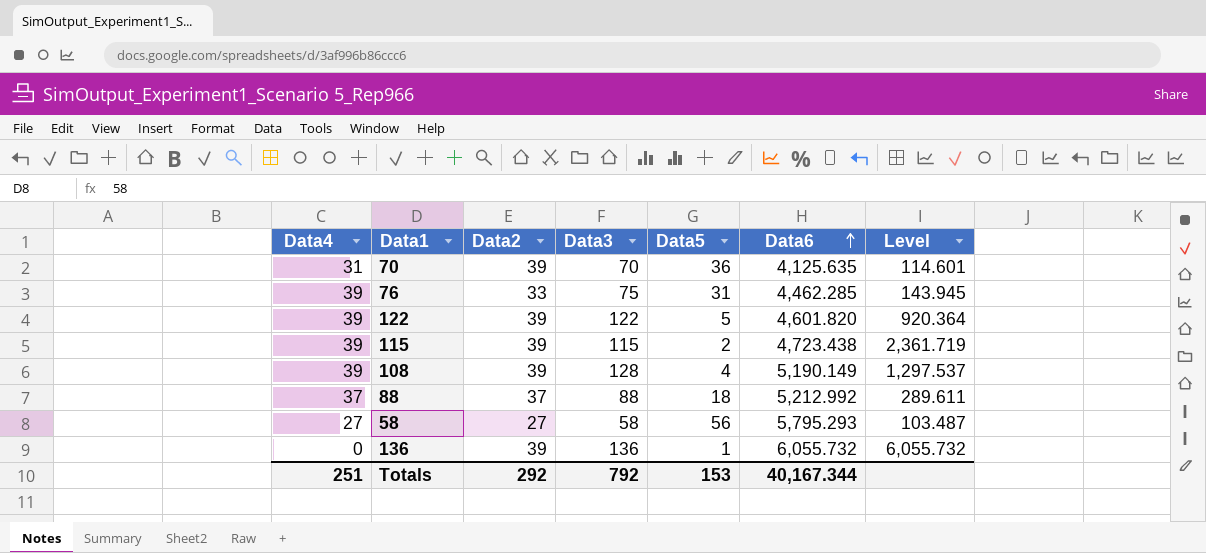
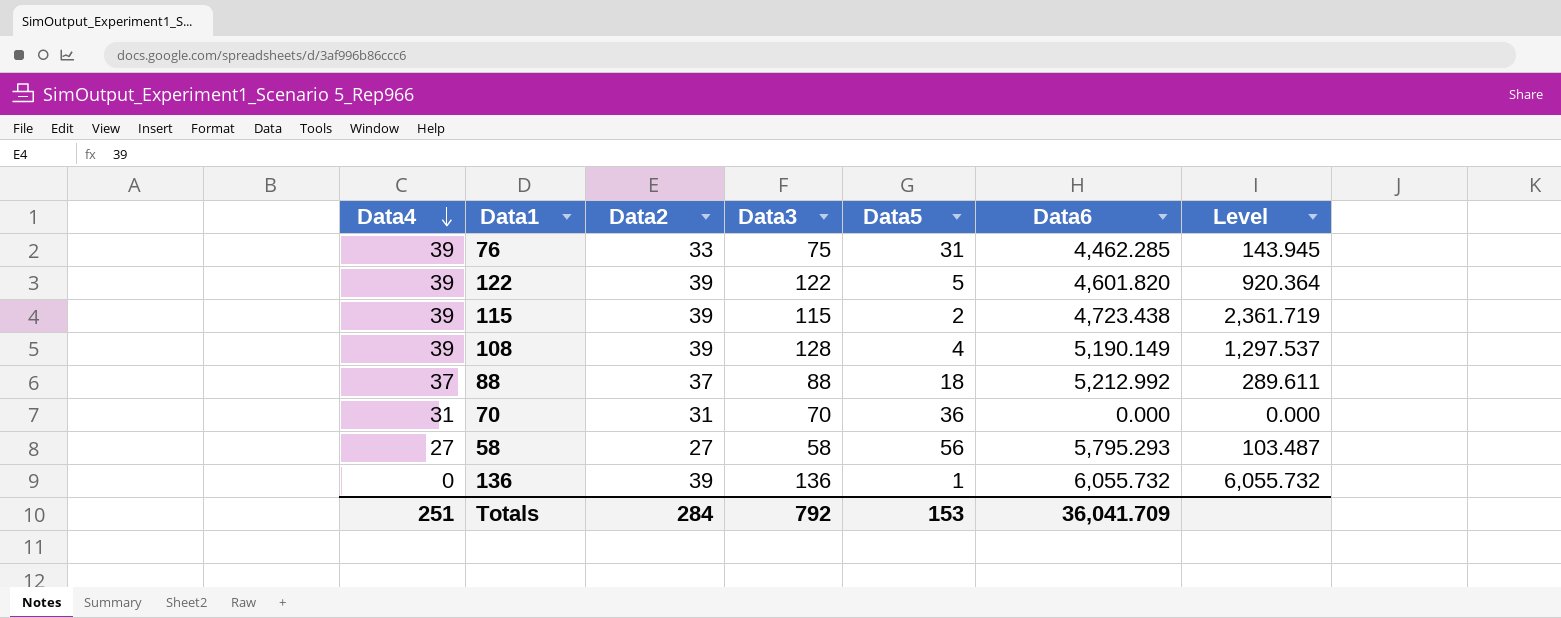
row order: Data6 ascending -> Data4 descending
70 | Data2: 39 -> 31
70 | Data6: 4,125.635 -> 0.000
70 | Level: 114.601 -> 0.000
Totals | Data2: 292 -> 284
Totals | Data6: 40,167.344 -> 36,041.709

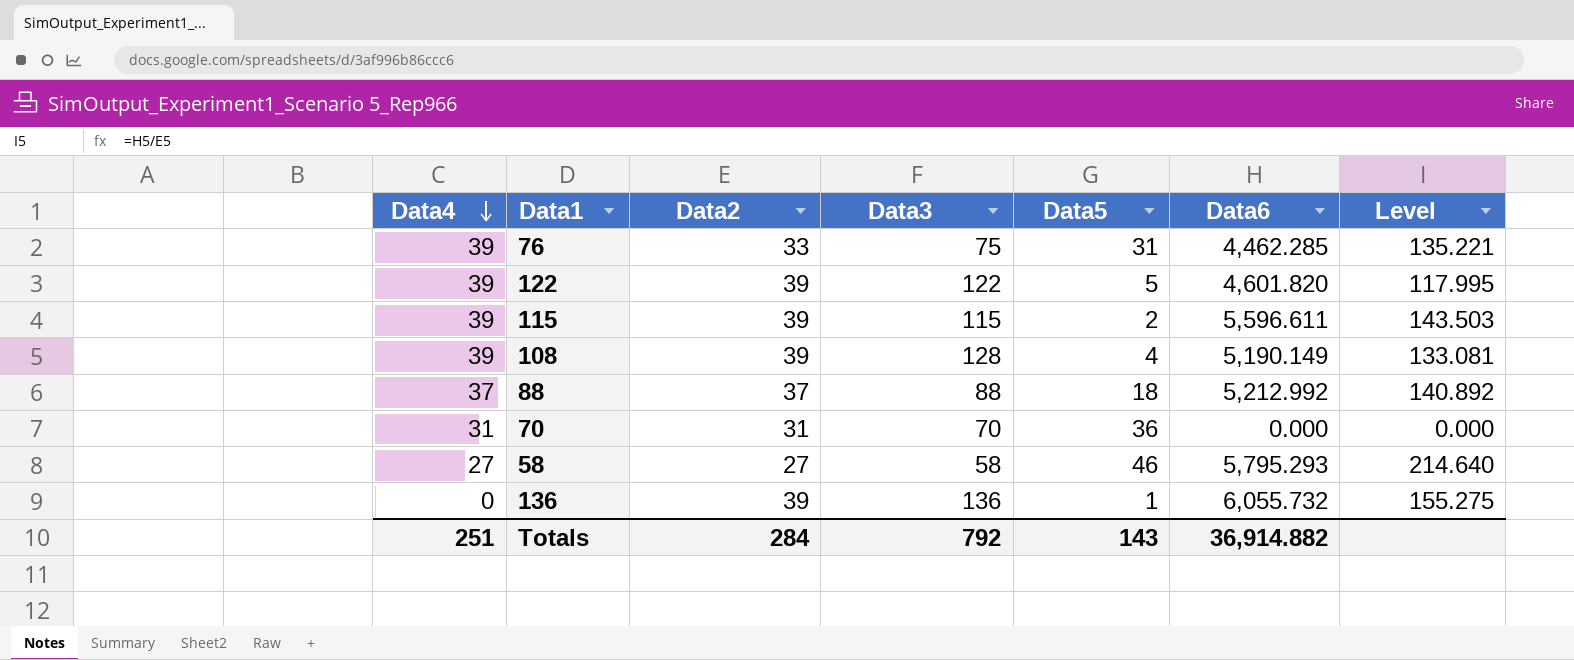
column Level | formula: [Data6] / [Data5] -> [Data6] / [Data2]
115 | Data6: 4,723.438 -> 5,596.611
58 | Data5: 56 -> 46
Totals | Data5: 153 -> 143
Totals | Data6: 36,041.709 -> 36,914.882

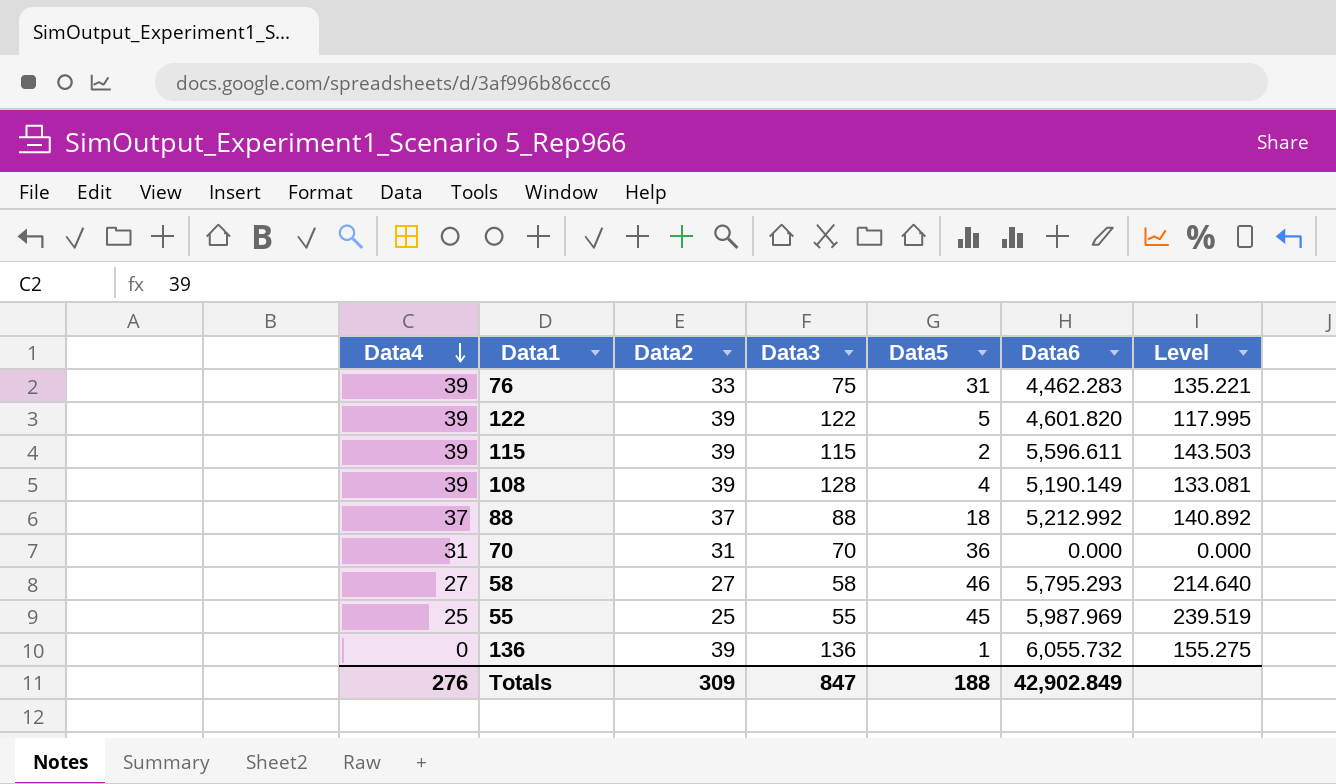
76 | Data6: 4,462.285 -> 4,462.283
row 55: none -> 25 | 25 | 55 | 45 | 5,987.969 | 239.519
Totals | Data4: 251 -> 276
Totals | Data2: 284 -> 309
Totals | Data3: 792 -> 847
Totals | Data5: 143 -> 188
Totals | Data6: 36,914.882 -> 42,902.849

